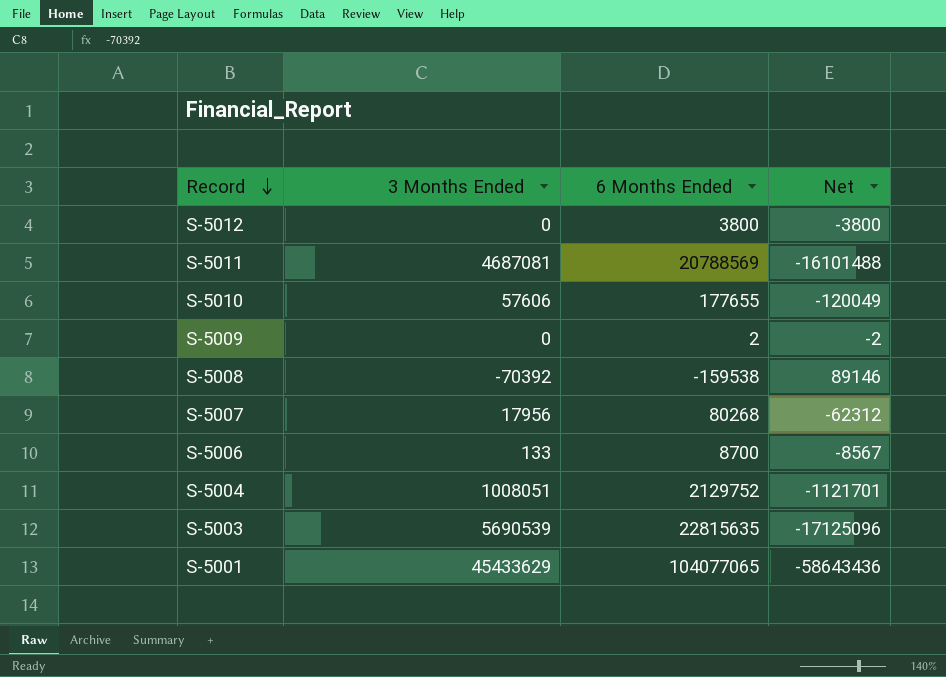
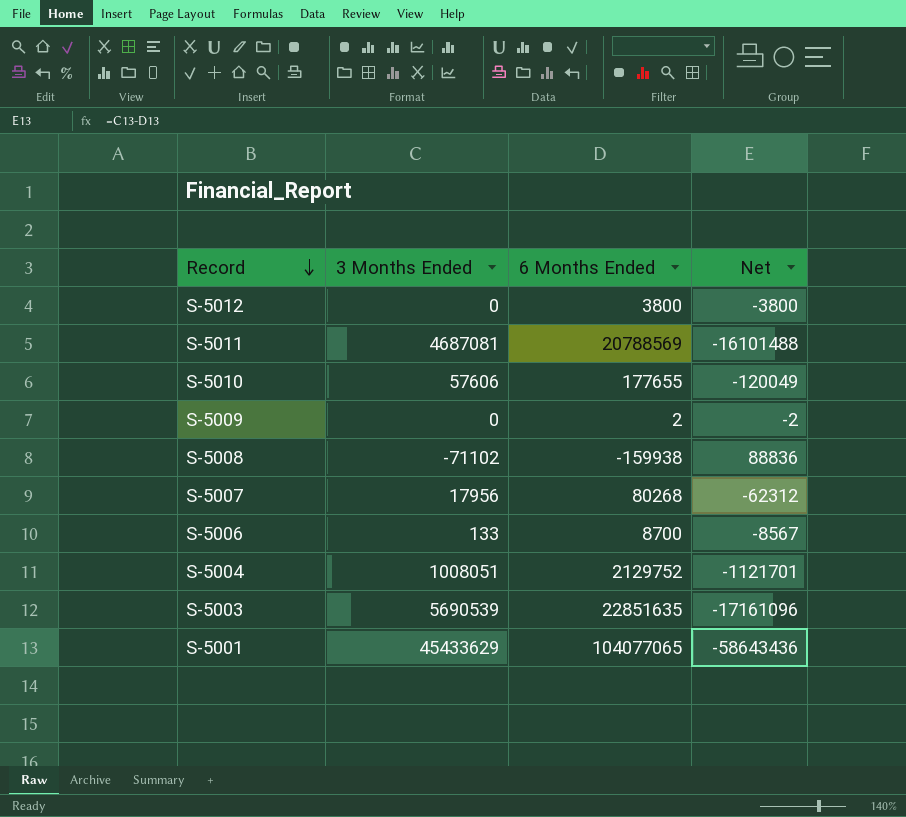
S-5008 | 3 Months Ended: -70392 -> -71102
S-5008 | 6 Months Ended: -159538 -> -159938
S-5008 | Net: 89146 -> 88836
S-5003 | 6 Months Ended: 22815635 -> 22851635
S-5003 | Net: -17125096 -> -17161096

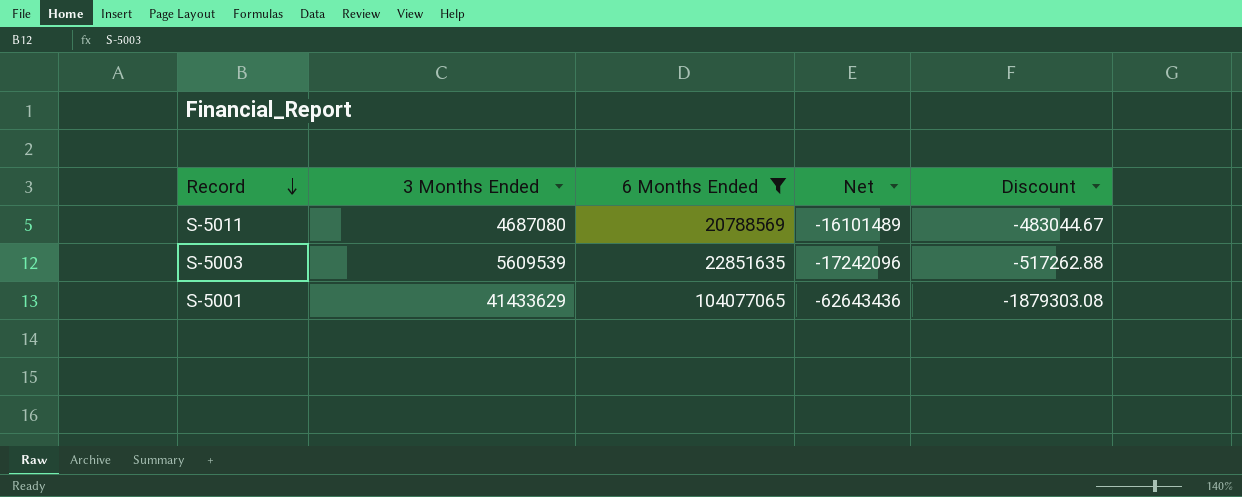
filter: none -> 6 Months Ended >= 20788569
column Discount | formula: none -> [Net] * 0.03
S-5011 | 3 Months Ended: 4687081 -> 4687080
S-5011 | Net: -16101488 -> -16101489
S-5003 | 3 Months Ended: 5690539 -> 5609539
S-5003 | Net: -17161096 -> -17242096
S-5001 | 3 Months Ended: 45433629 -> 41433629
S-5001 | Net: -58643436 -> -62643436

